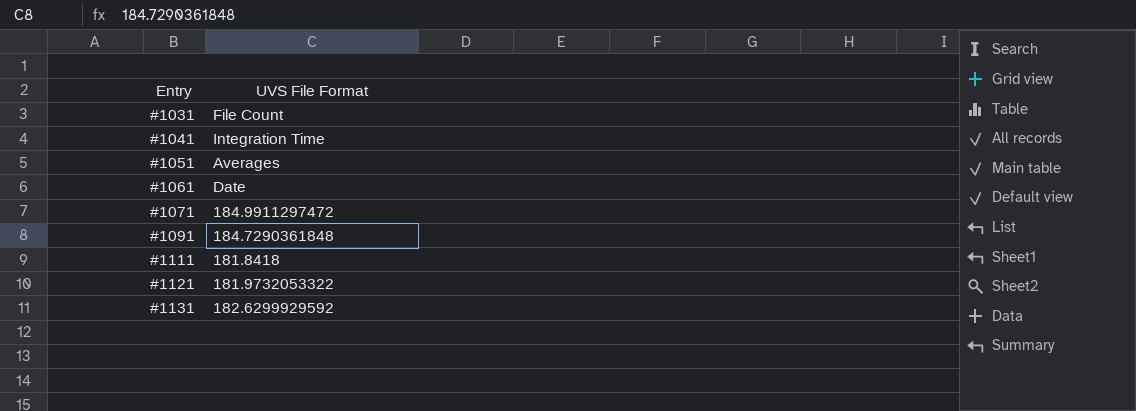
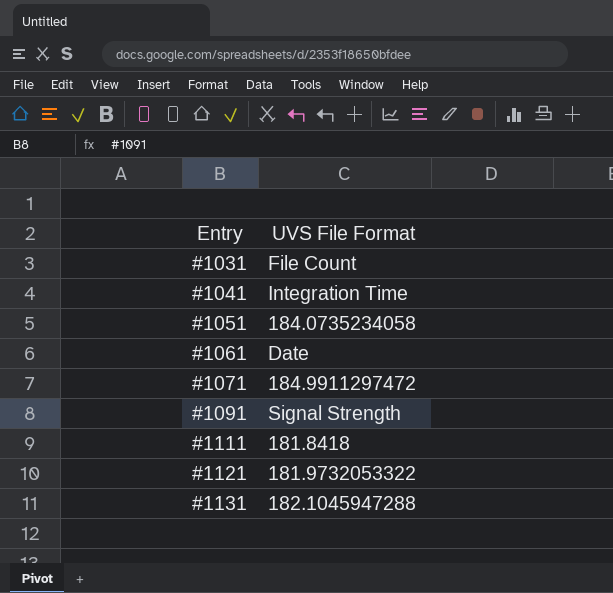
#1051 | UVS File Format: Averages -> 184.0735234058
#1091 | UVS File Format: 184.7290361848 -> Signal Strength
#1131 | UVS File Format: 182.6299929592 -> 182.1045947288

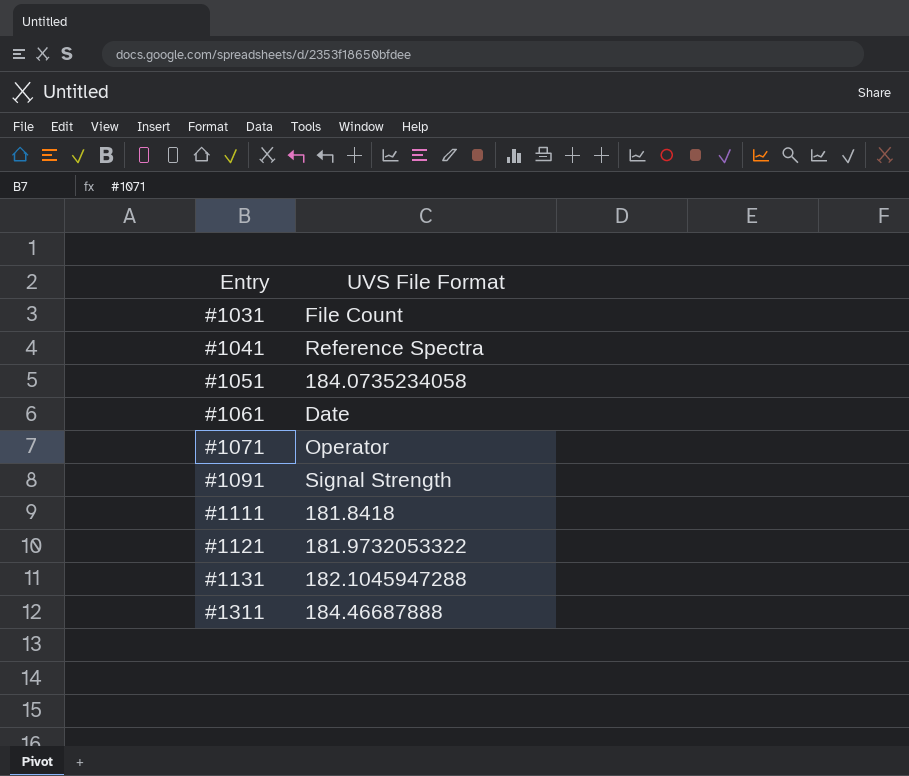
#1041 | UVS File Format: Integration Time -> Reference Spectra
#1071 | UVS File Format: 184.9911297472 -> Operator
row #1311: none -> 184.46687888

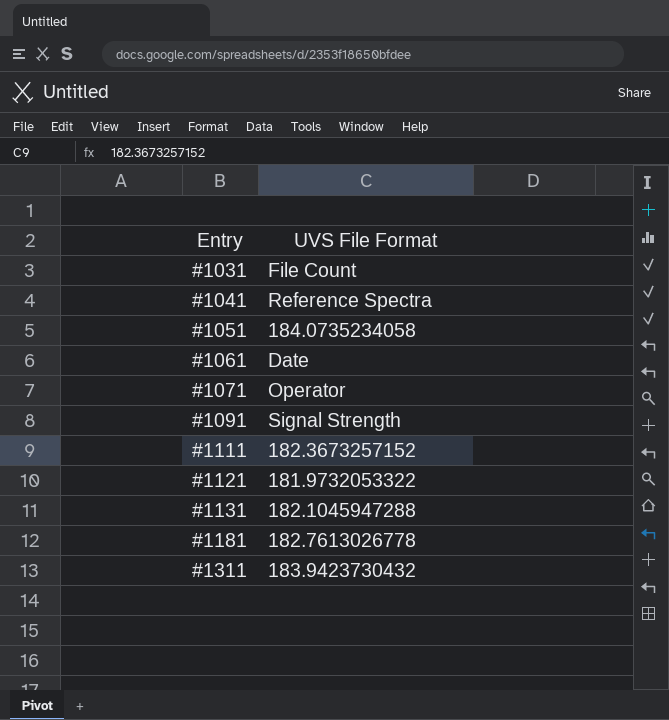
#1111 | UVS File Format: 181.8418 -> 182.3673257152
row #1181: none -> 182.7613026778
#1311 | UVS File Format: 184.46687888 -> 183.9423730432

